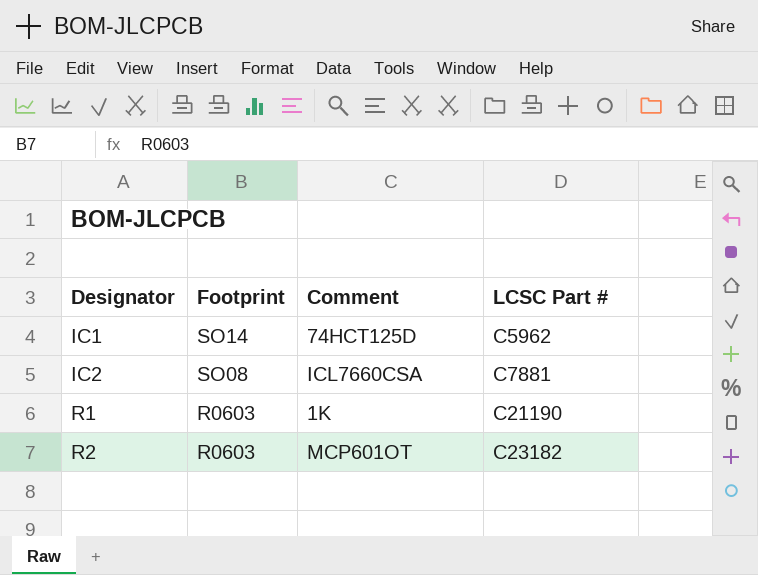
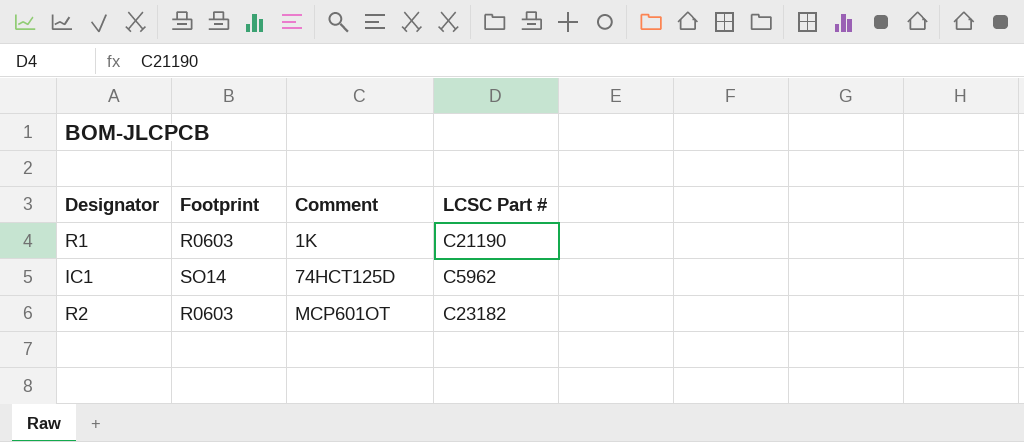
row order: Designator ascending -> Comment ascending
row IC2: SO08 | ICL7660CSA | C7881 -> none

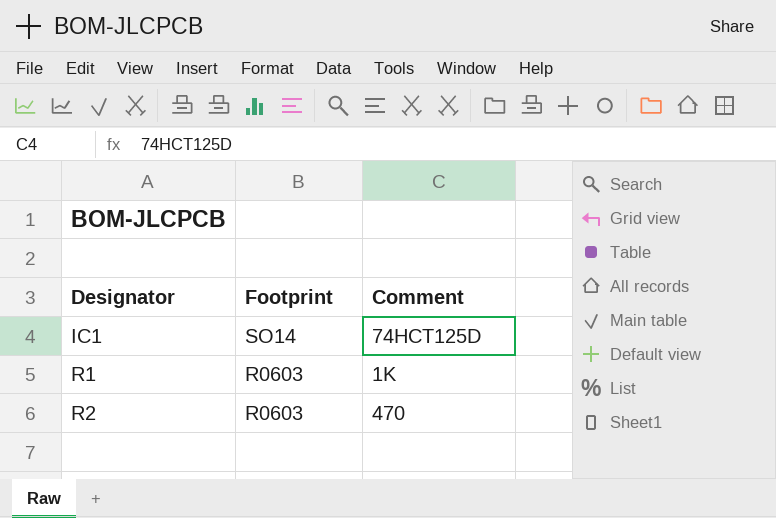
row order: Comment ascending -> Designator ascending
column LCSC Part # | position: 4 -> none
R2 | Comment: MCP601OT -> 470

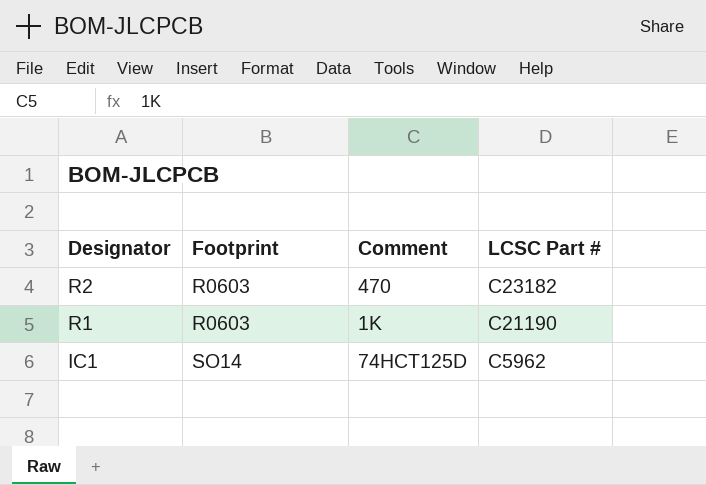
row order: Designator ascending -> Designator descending
column LCSC Part # | position: none -> 4

